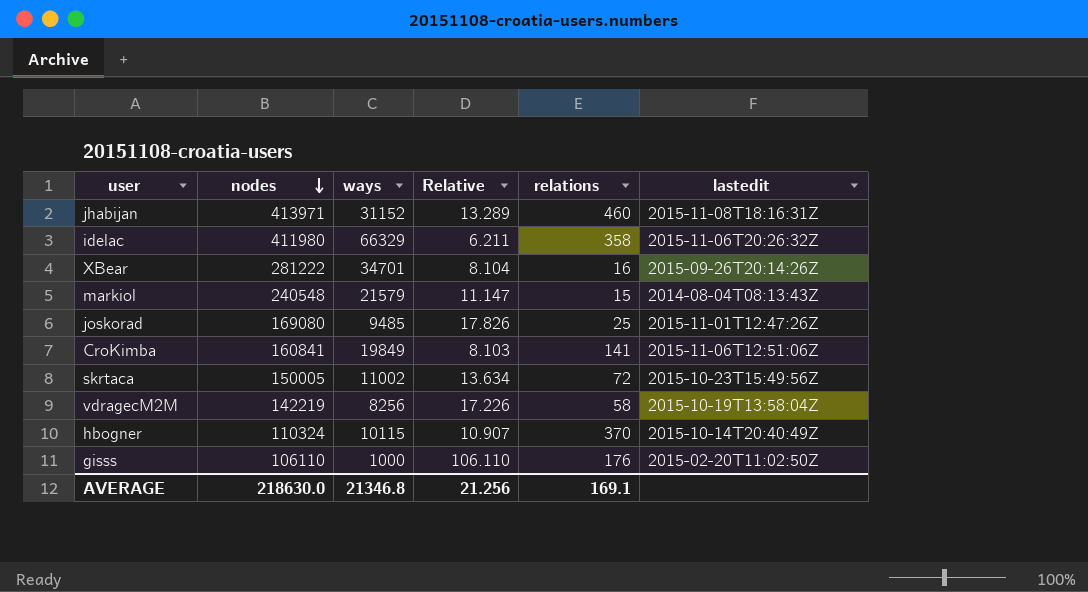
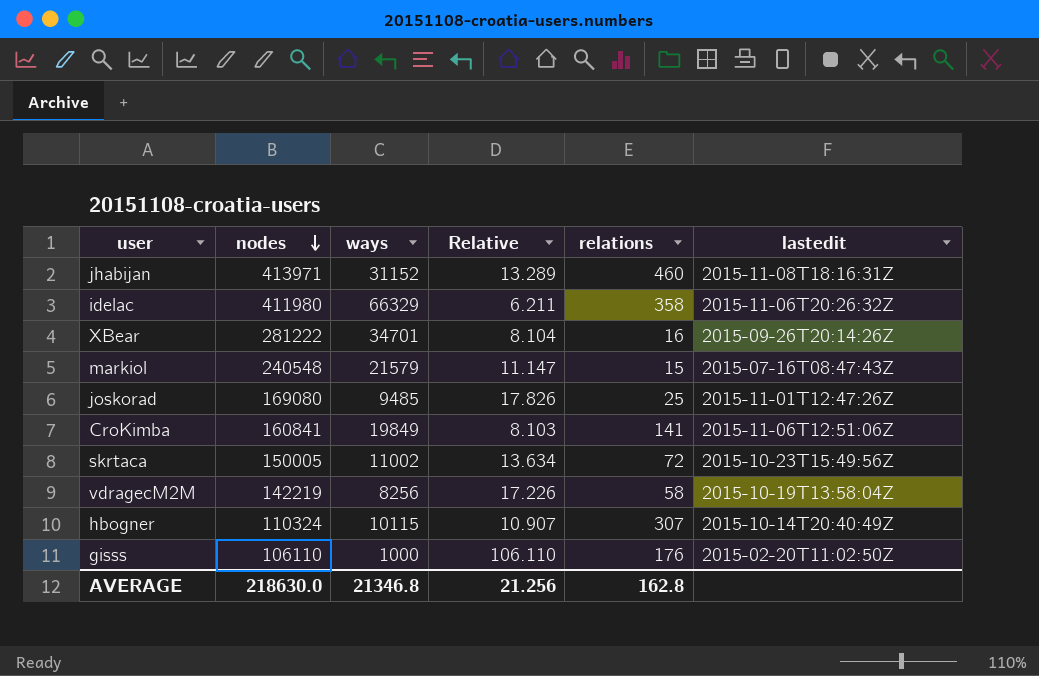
markiol | lastedit: 2014-08-04T08:13:43Z -> 2015-07-16T08:47:43Z
hbogner | relations: 370 -> 307
AVERAGE | relations: 169.1 -> 162.8

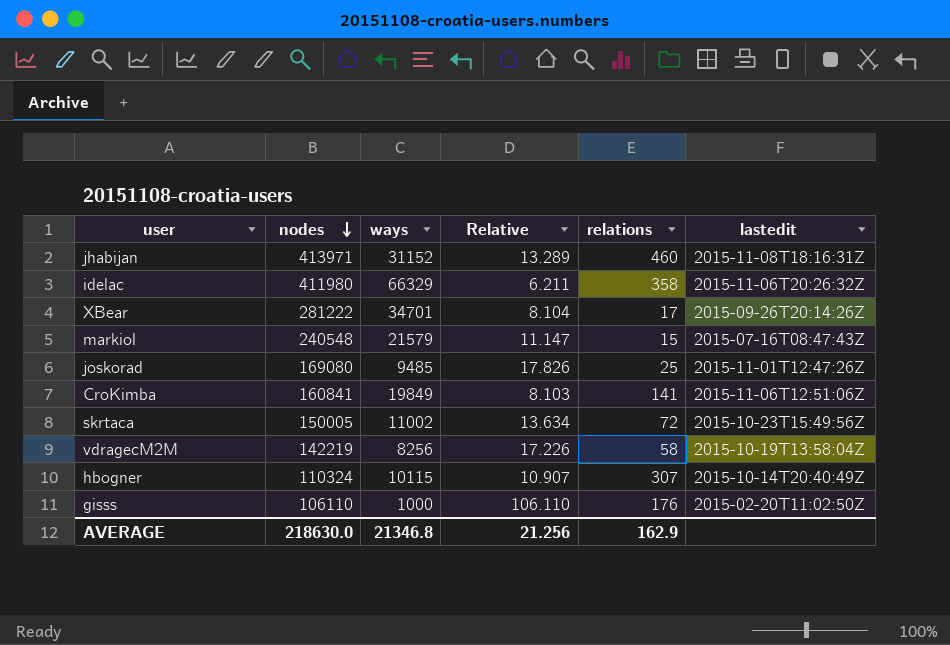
XBear | relations: 16 -> 17
AVERAGE | relations: 162.8 -> 162.9

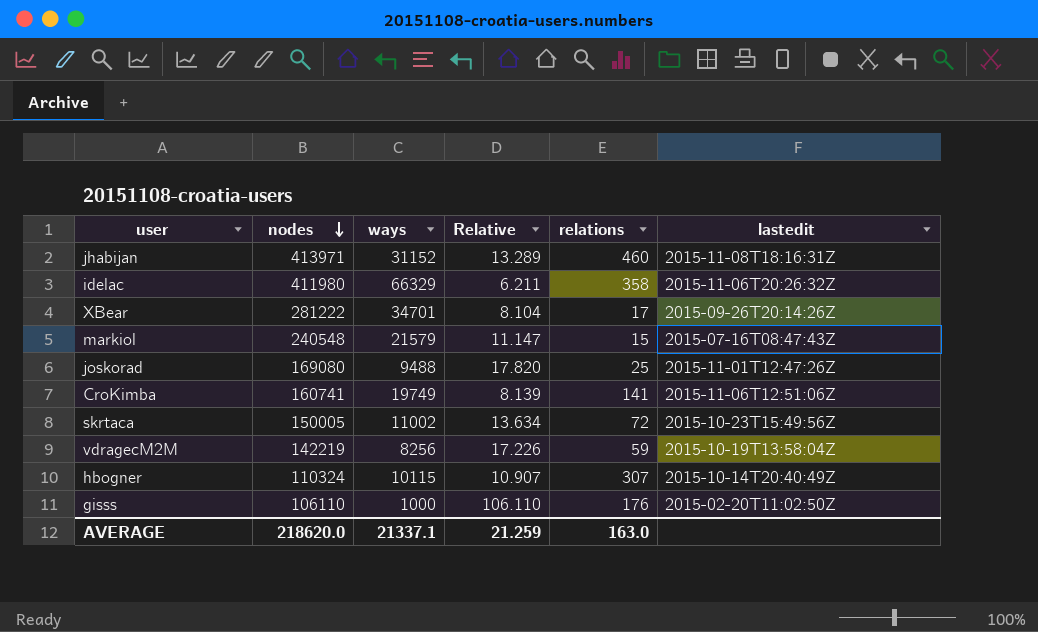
joskorad | ways: 9485 -> 9488
joskorad | Relative: 17.826 -> 17.820
CroKimba | nodes: 160841 -> 160741
CroKimba | ways: 19849 -> 19749
CroKimba | Relative: 8.103 -> 8.139
vdragecM2M | relations: 58 -> 59
AVERAGE | nodes: 218630.0 -> 218620.0
AVERAGE | ways: 21346.8 -> 21337.1
AVERAGE | Relative: 21.256 -> 21.259
AVERAGE | relations: 162.9 -> 163.0

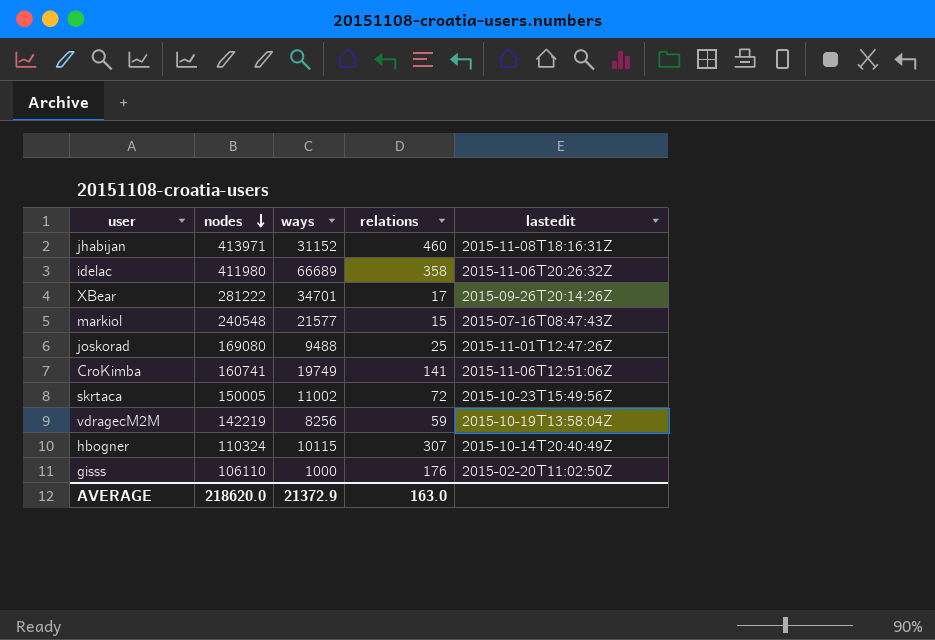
column Relative | formula: [nodes] / [ways] -> none
idelac | ways: 66329 -> 66689
markiol | ways: 21579 -> 21577
AVERAGE | ways: 21337.1 -> 21372.9

